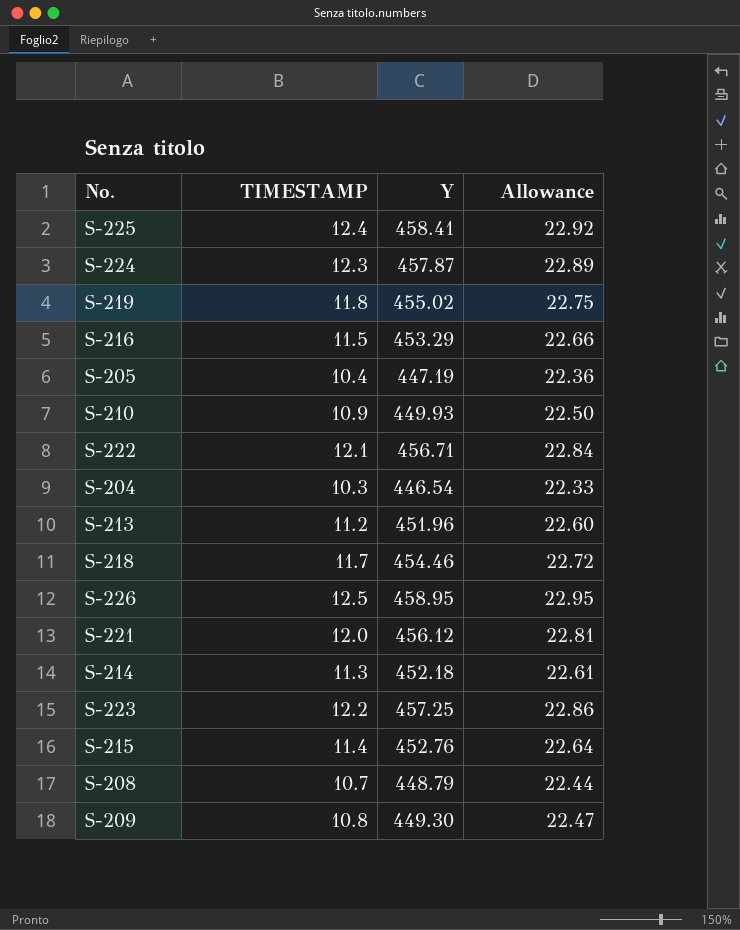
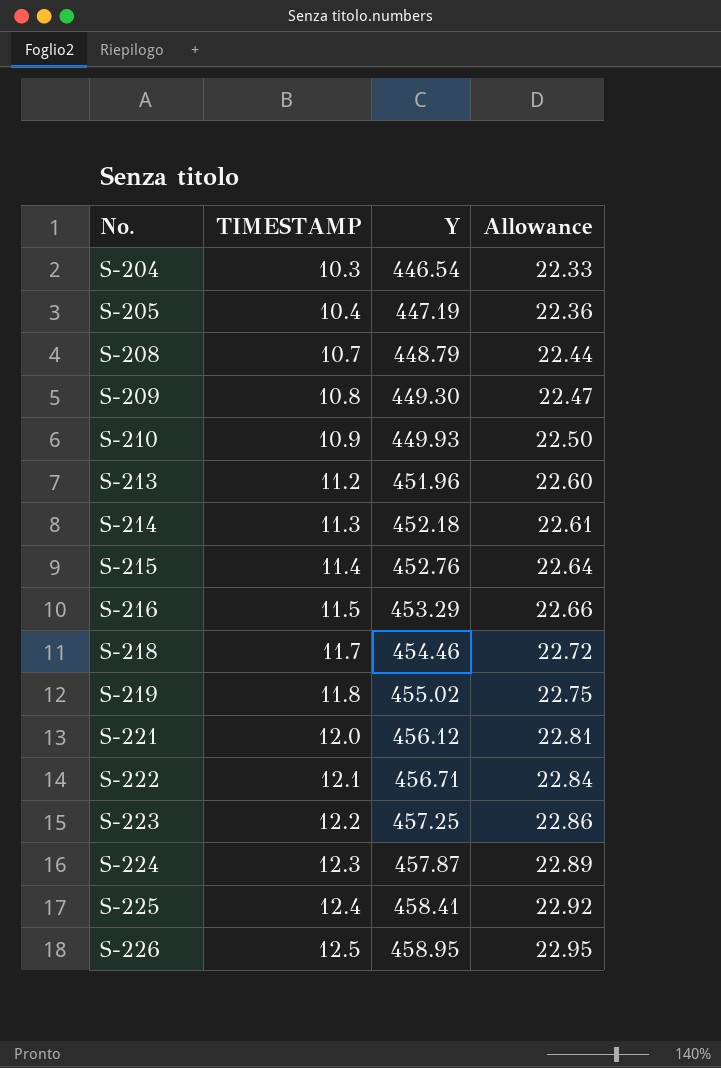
row order: none -> No. ascending

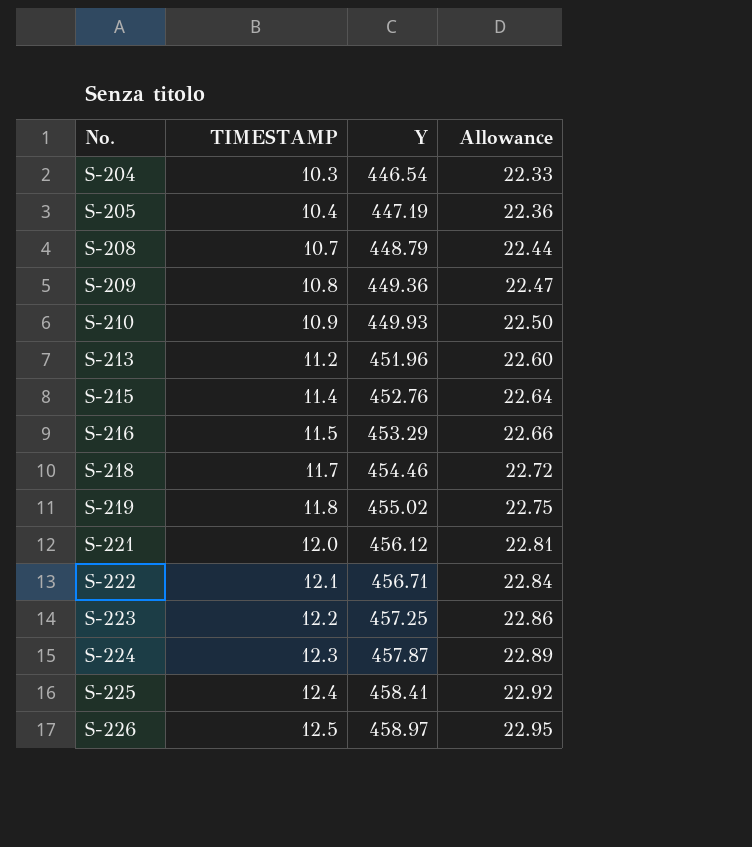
row S-214: 11.3 | 452.18 | 22.61 -> none
S-209 | Y: 449.30 -> 449.36
S-226 | Y: 458.95 -> 458.97

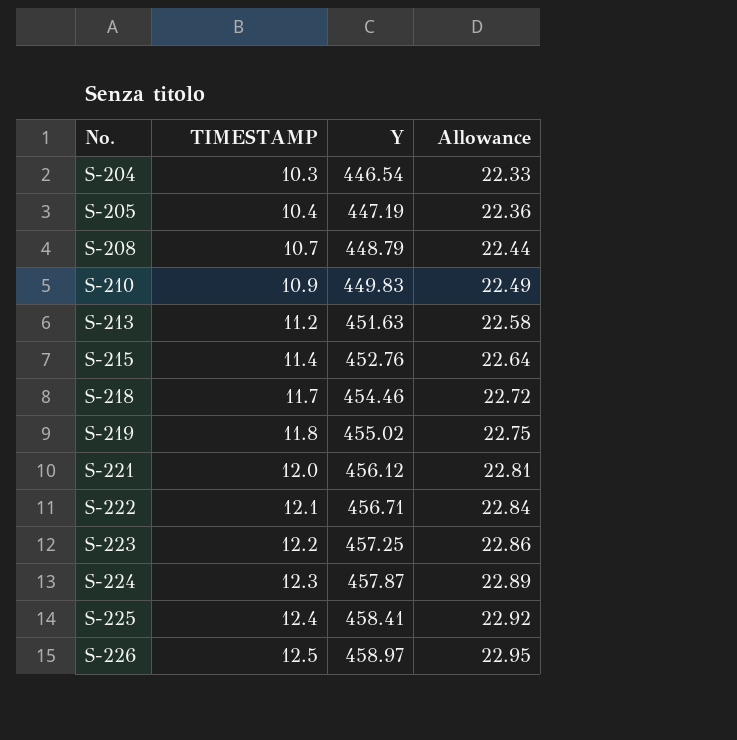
row S-209: 10.8 | 449.36 | 22.47 -> none
row S-216: 11.5 | 453.29 | 22.66 -> none
S-210 | Y: 449.93 -> 449.83
S-210 | Allowance: 22.50 -> 22.49
S-213 | Y: 451.96 -> 451.63
S-213 | Allowance: 22.60 -> 22.58

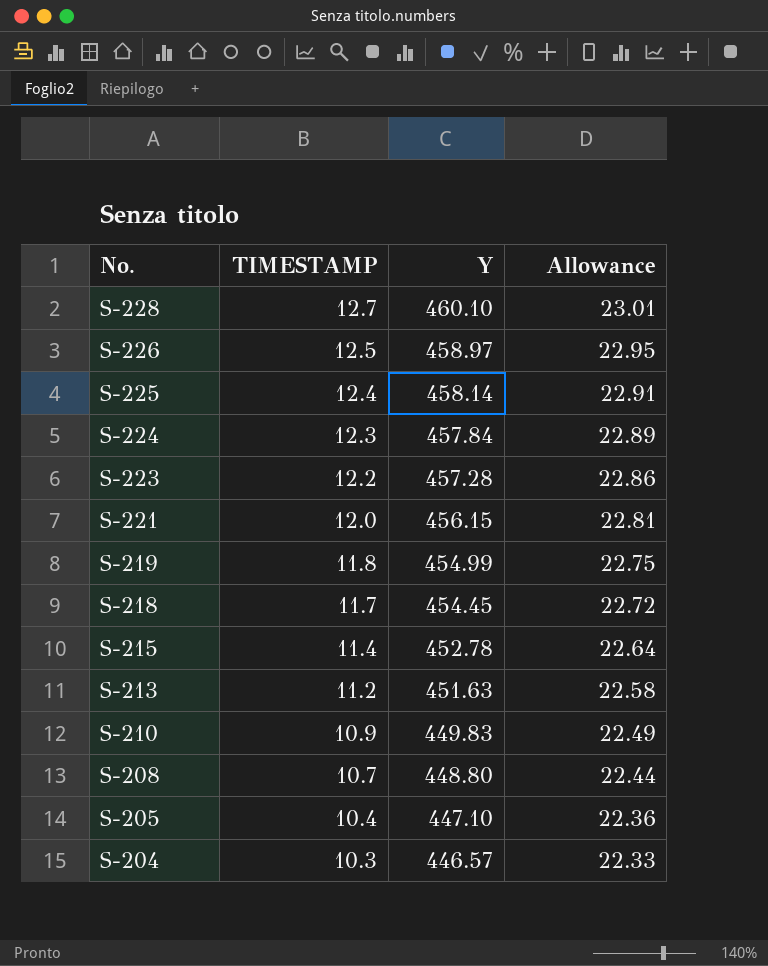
row order: No. ascending -> No. descending
row S-222: 12.1 | 456.71 | 22.84 -> none
row S-228: none -> 12.7 | 460.10 | 23.01
S-225 | Y: 458.41 -> 458.14
S-225 | Allowance: 22.92 -> 22.91
S-224 | Y: 457.87 -> 457.84
S-223 | Y: 457.25 -> 457.28
S-221 | Y: 456.12 -> 456.15
S-219 | Y: 455.02 -> 454.99
S-218 | Y: 454.46 -> 454.45
S-215 | Y: 452.76 -> 452.78
S-208 | Y: 448.79 -> 448.80
S-205 | Y: 447.19 -> 447.10
S-204 | Y: 446.54 -> 446.57

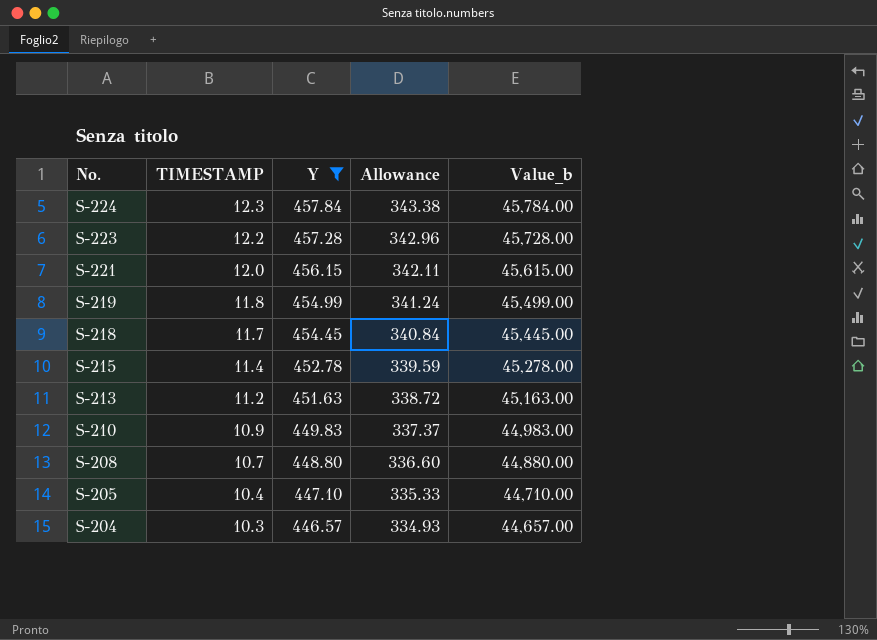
filter: none -> Y <= 457.84
column Allowance | formula: [Y] * 0.05 -> [Y] * 0.75
column Value_b | formula: none -> [Y] * 100

